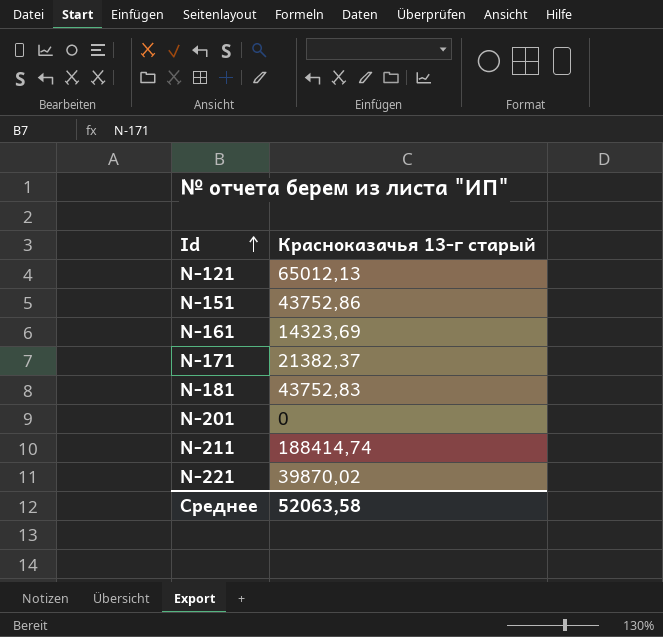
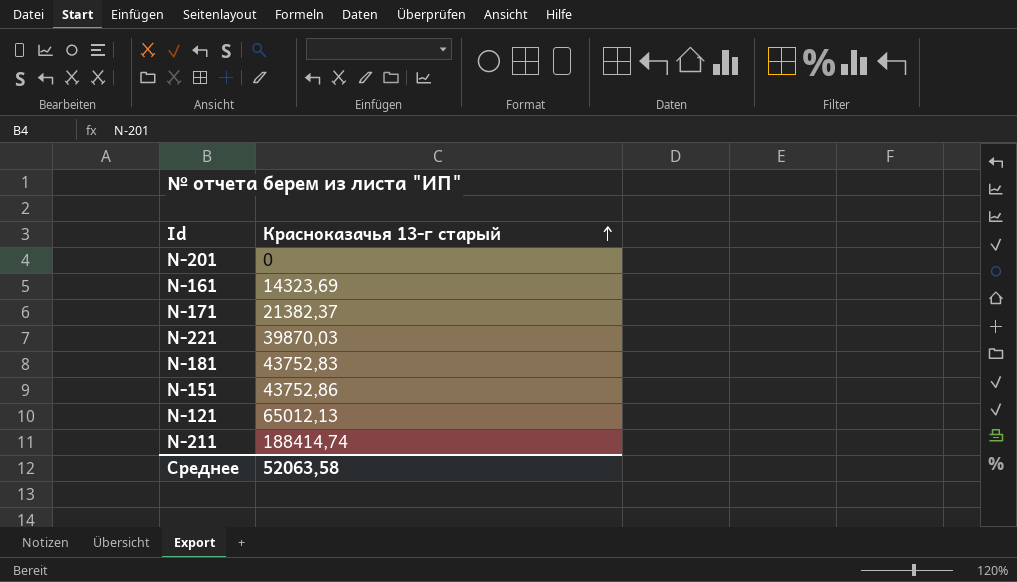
row order: Id ascending -> Красноказачья 13-г старый ascending
N-221 | Красноказачья 13-г старый: 39870,02 -> 39870,03

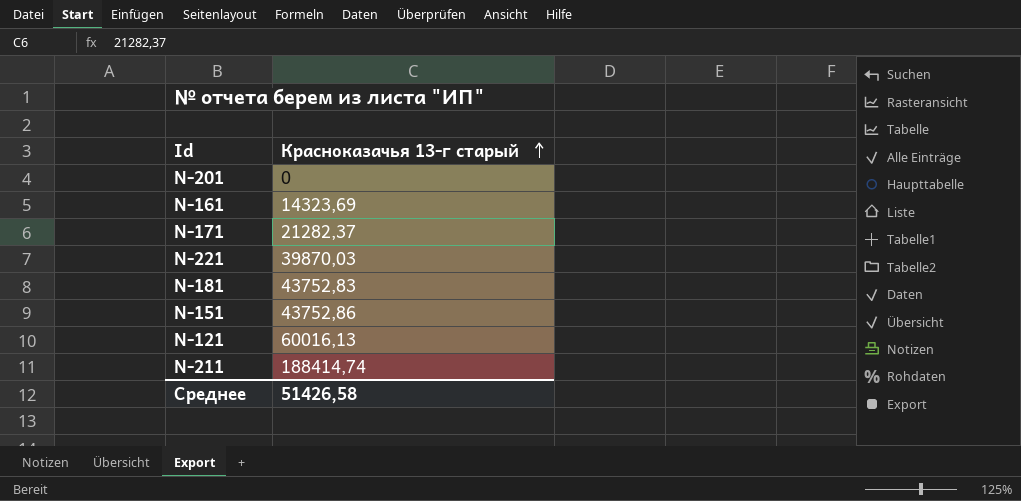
N-171 | Красноказачья 13-г старый: 21382,37 -> 21282,37
N-121 | Красноказачья 13-г старый: 65012,13 -> 60016,13
Среднее | Красноказачья 13-г старый: 52063,58 -> 51426,58

